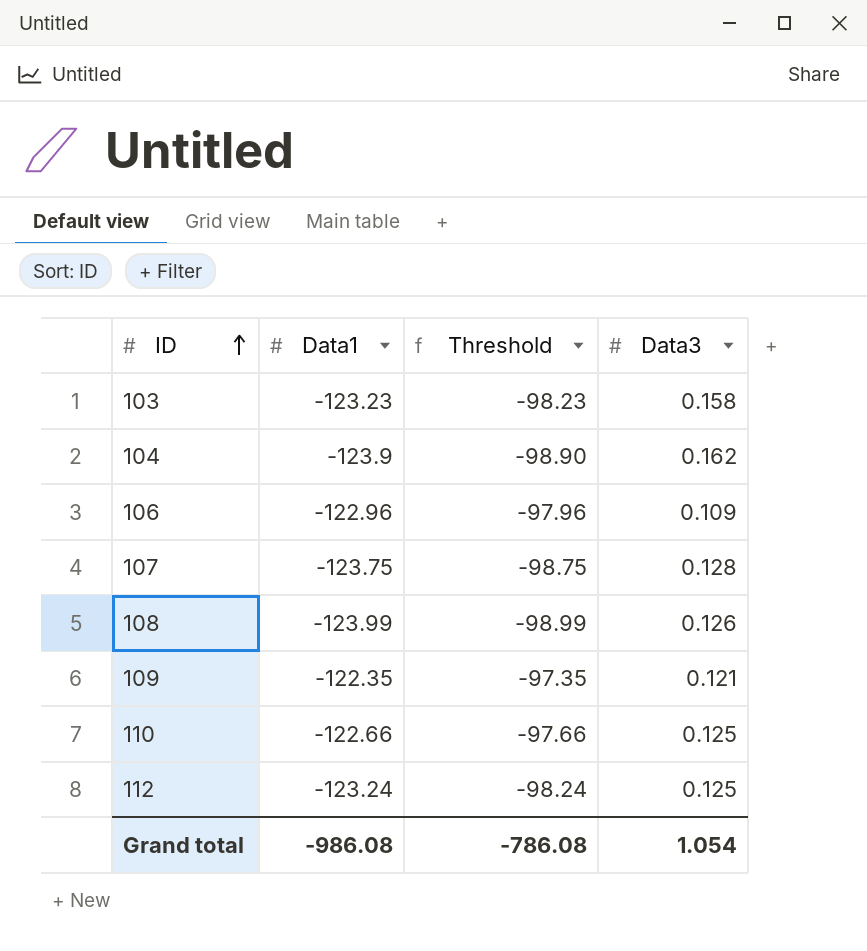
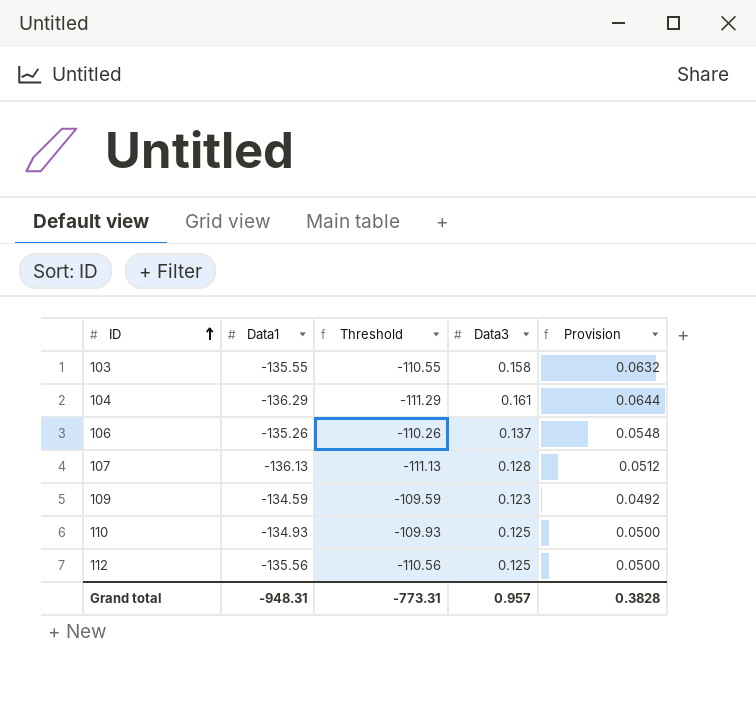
column Provision | formula: none -> [Data3] * 0.4
row 108: -123.99 | -98.99 | 0.126 -> none
103 | Data1: -123.23 -> -135.55
103 | Threshold: -98.23 -> -110.55
104 | Data1: -123.9 -> -136.29
104 | Threshold: -98.90 -> -111.29
104 | Data3: 0.162 -> 0.161
106 | Data1: -122.96 -> -135.26
106 | Threshold: -97.96 -> -110.26
106 | Data3: 0.109 -> 0.137
107 | Data1: -123.75 -> -136.13
107 | Threshold: -98.75 -> -111.13
109 | Data1: -122.35 -> -134.59
109 | Threshold: -97.35 -> -109.59
109 | Data3: 0.121 -> 0.123
110 | Data1: -122.66 -> -134.93
110 | Threshold: -97.66 -> -109.93
112 | Data1: -123.24 -> -135.56
112 | Threshold: -98.24 -> -110.56
Grand total | Data1: -986.08 -> -948.31
Grand total | Threshold: -786.08 -> -773.31
Grand total | Data3: 1.054 -> 0.957

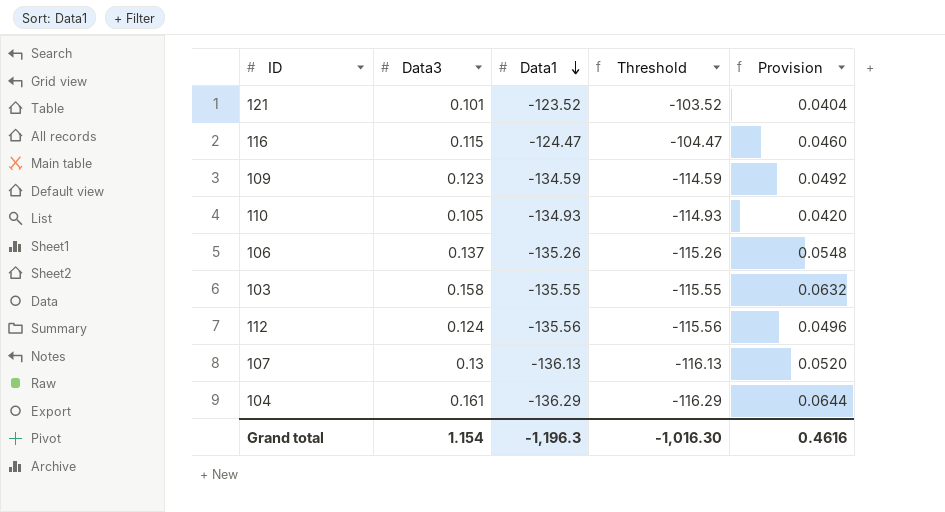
row order: ID ascending -> Data1 descending
column Data3 | position: 4 -> 2
column Threshold | formula: [Data1] + 25 -> [Data1] + 20
row 121: none -> 0.101 | -123.52 | -103.52 | 0.0404
row 116: none -> 0.115 | -124.47 | -104.47 | 0.0460
110 | Data3: 0.125 -> 0.105
110 | Provision: 0.0500 -> 0.0420
112 | Data3: 0.125 -> 0.124
112 | Provision: 0.0500 -> 0.0496
107 | Data3: 0.128 -> 0.13
107 | Provision: 0.0512 -> 0.0520
Grand total | Data3: 0.957 -> 1.154
Grand total | Data1: -948.31 -> -1,196.3
Grand total | Threshold: -773.31 -> -1,016.30
Grand total | Provision: 0.3828 -> 0.4616

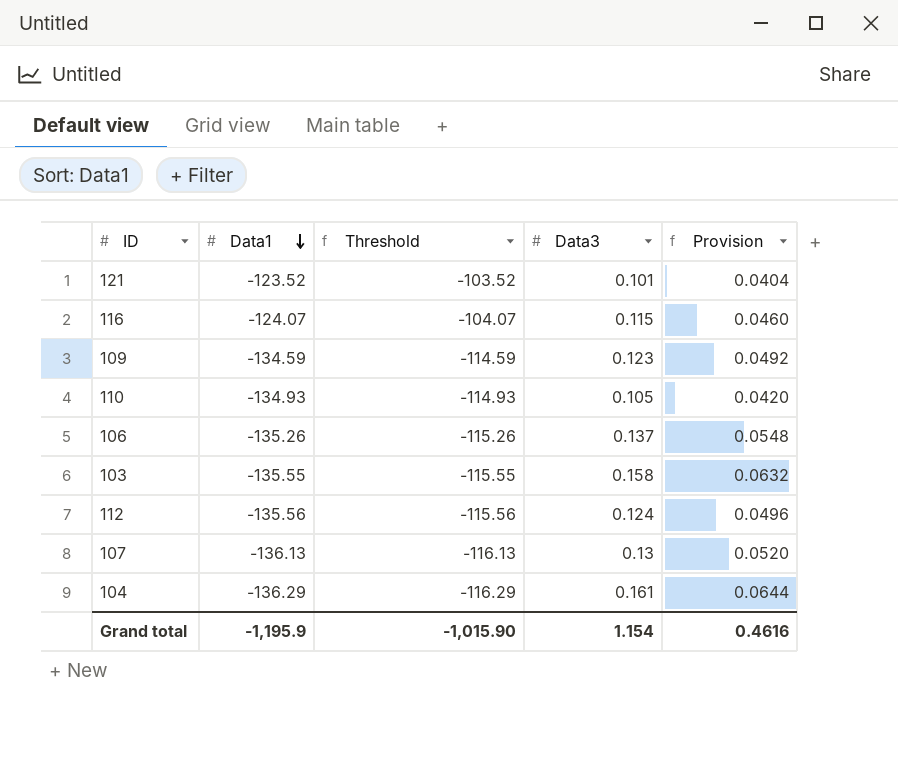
column Data3 | position: 2 -> 4
116 | Data1: -124.47 -> -124.07
116 | Threshold: -104.47 -> -104.07
Grand total | Data1: -1,196.3 -> -1,195.9
Grand total | Threshold: -1,016.30 -> -1,015.90

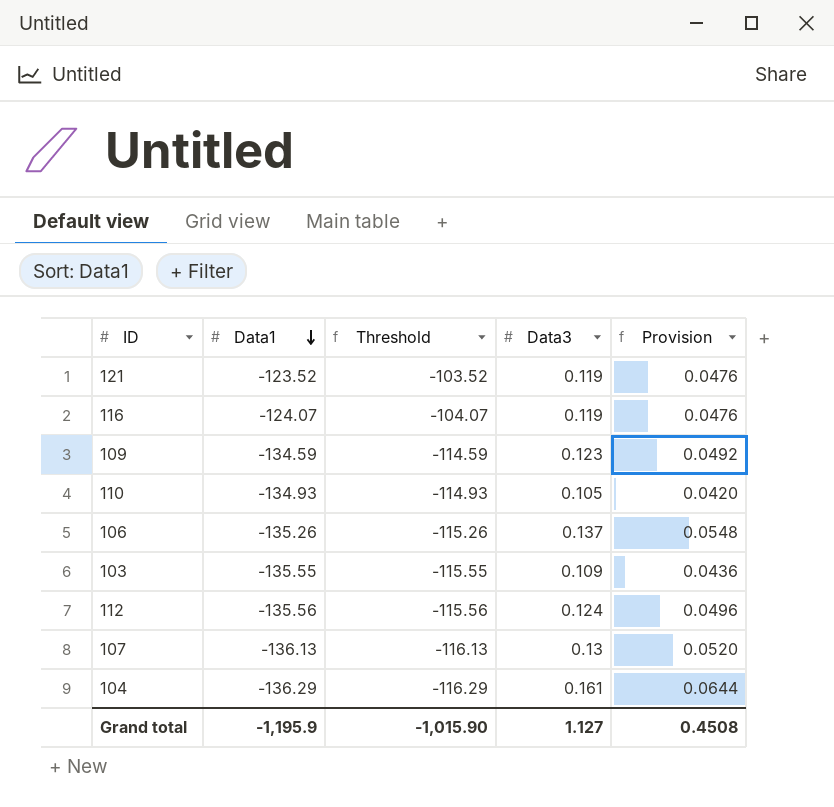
121 | Data3: 0.101 -> 0.119
121 | Provision: 0.0404 -> 0.0476
116 | Data3: 0.115 -> 0.119
116 | Provision: 0.0460 -> 0.0476
103 | Data3: 0.158 -> 0.109
103 | Provision: 0.0632 -> 0.0436
Grand total | Data3: 1.154 -> 1.127
Grand total | Provision: 0.4616 -> 0.4508

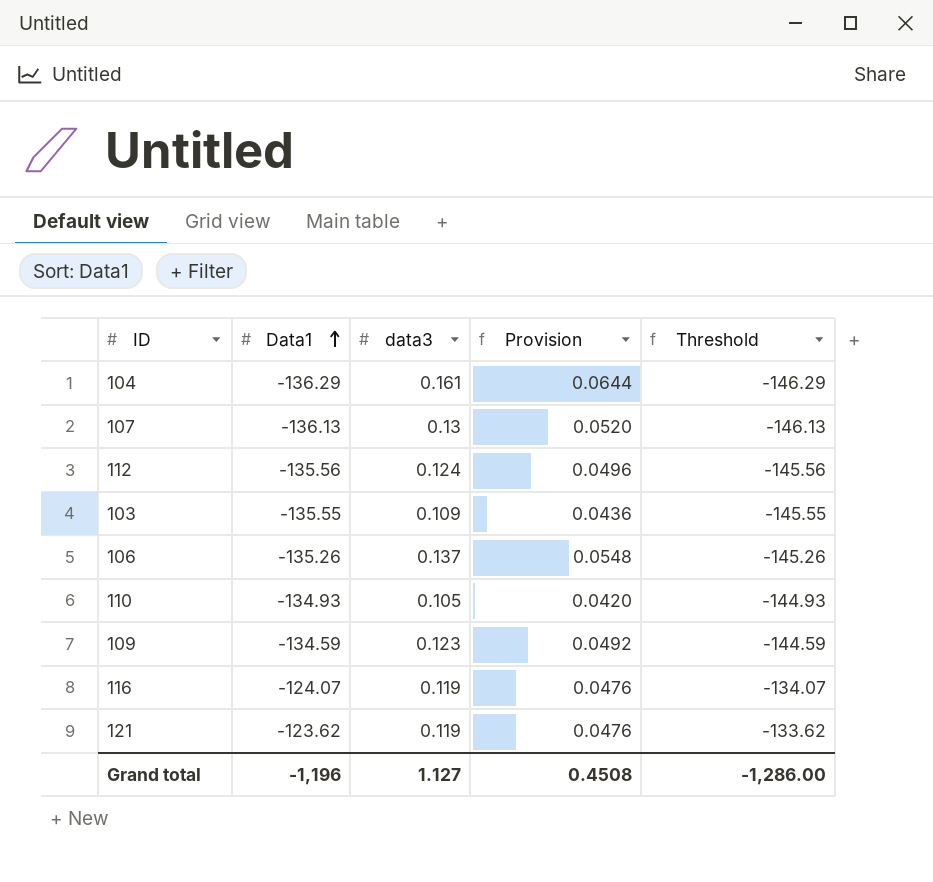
row order: Data1 descending -> Data1 ascending
column name: Data3 -> data3
column Threshold | formula: [Data1] + 20 -> [Data1] - 10
column Threshold | position: 3 -> 5
121 | Data1: -123.52 -> -123.62
Grand total | Data1: -1,195.9 -> -1,196
Grand total | Threshold: -1,015.90 -> -1,286.00

